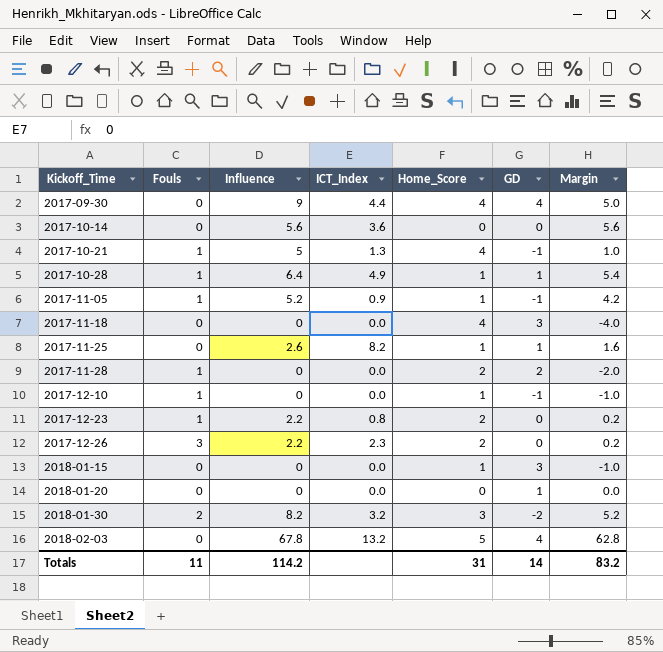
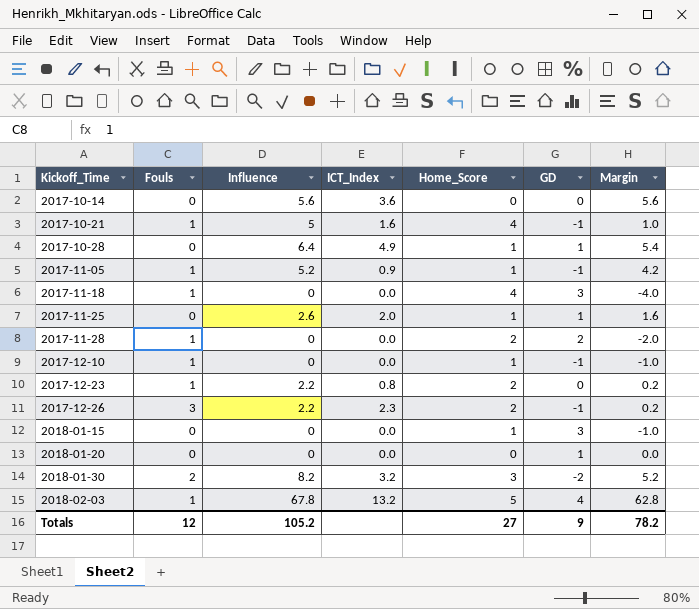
row 2017-09-30: 0 | 9 | 4.4 | 4 | 4 | 5.0 -> none
2017-10-21 | ICT_Index: 1.3 -> 1.6
2017-10-28 | Fouls: 1 -> 0
2017-11-18 | Fouls: 0 -> 1
2017-11-25 | ICT_Index: 8.2 -> 2.0
2017-12-26 | GD: 0 -> -1
2018-02-03 | Fouls: 0 -> 1
Totals | Fouls: 11 -> 12
Totals | Influence: 114.2 -> 105.2
Totals | Home_Score: 31 -> 27
Totals | GD: 14 -> 9
Totals | Margin: 83.2 -> 78.2

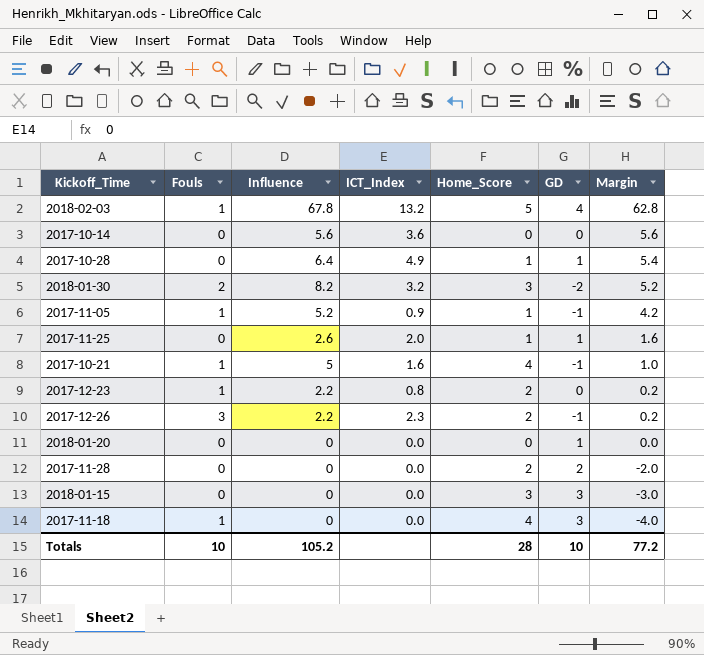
row order: Kickoff_Time ascending -> Margin descending
row 2017-12-10: 1 | 0 | 0.0 | 1 | -1 | -1.0 -> none
2017-11-28 | Fouls: 1 -> 0
2018-01-15 | Home_Score: 1 -> 3
2018-01-15 | Margin: -1.0 -> -3.0
Totals | Fouls: 12 -> 10
Totals | Home_Score: 27 -> 28
Totals | GD: 9 -> 10
Totals | Margin: 78.2 -> 77.2

